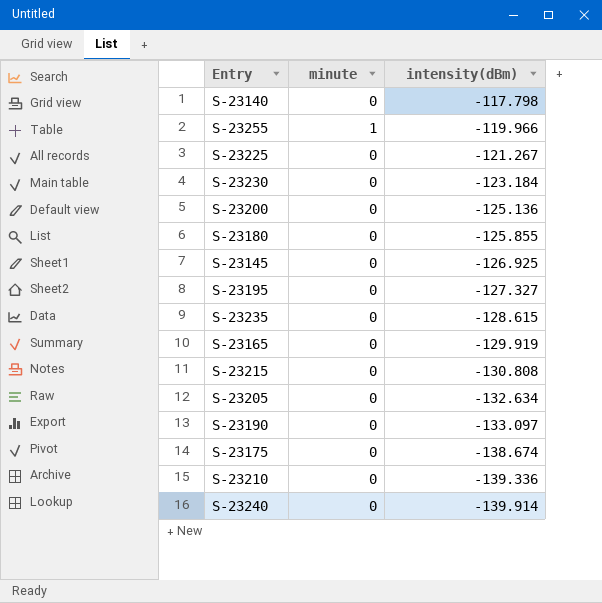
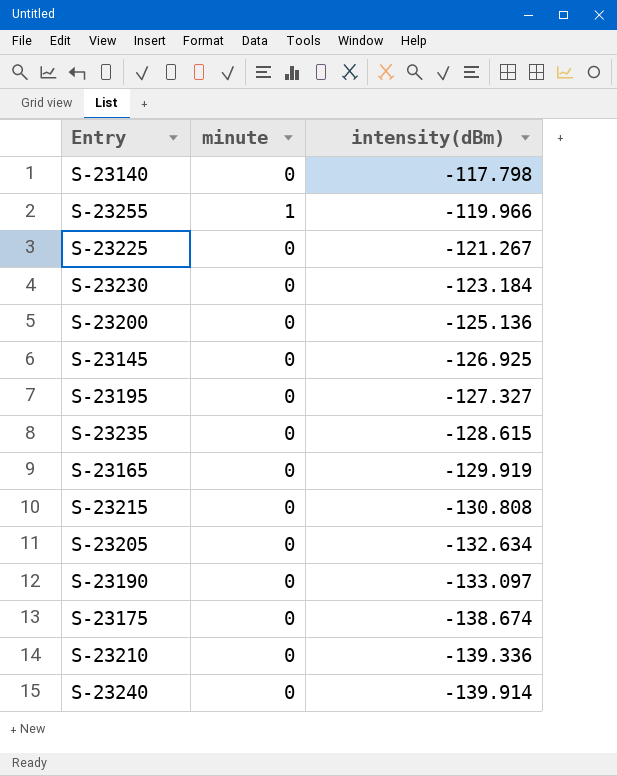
row S-23180: 0 | -125.855 -> none

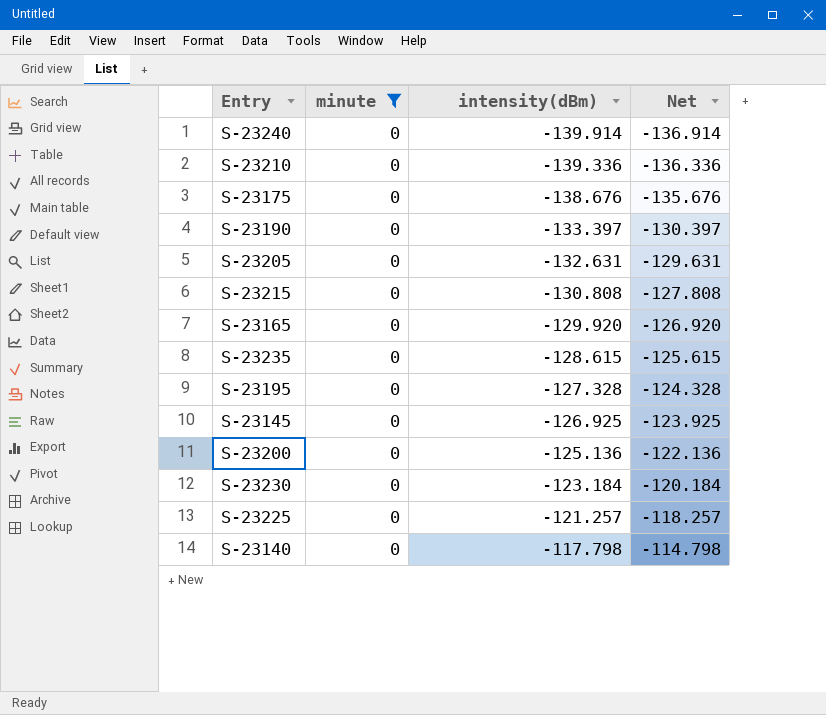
filter: none -> minute = 0
row order: intensity(dBm) descending -> intensity(dBm) ascending
column Net | formula: none -> [intensity(dBm)] + 3
S-23175 | intensity(dBm): -138.674 -> -138.676
S-23190 | intensity(dBm): -133.097 -> -133.397
S-23205 | intensity(dBm): -132.634 -> -132.631
S-23165 | intensity(dBm): -129.919 -> -129.920
S-23195 | intensity(dBm): -127.327 -> -127.328
S-23225 | intensity(dBm): -121.267 -> -121.257

